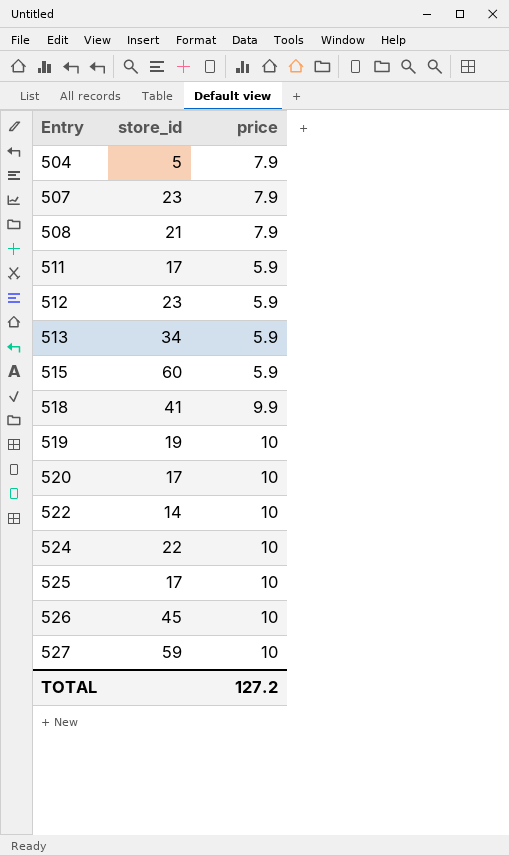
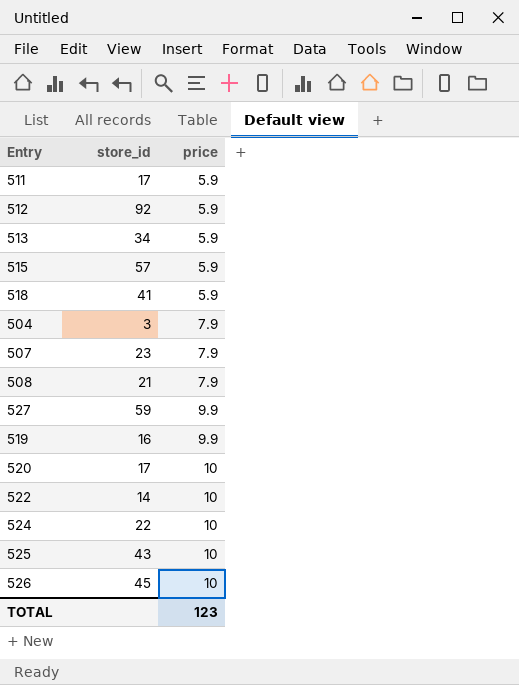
row order: Entry ascending -> price ascending
512 | store_id: 23 -> 92
515 | store_id: 60 -> 57
518 | price: 9.9 -> 5.9
504 | store_id: 5 -> 3
527 | price: 10 -> 9.9
519 | store_id: 19 -> 16
519 | price: 10 -> 9.9
525 | store_id: 17 -> 43
TOTAL | price: 127.2 -> 123

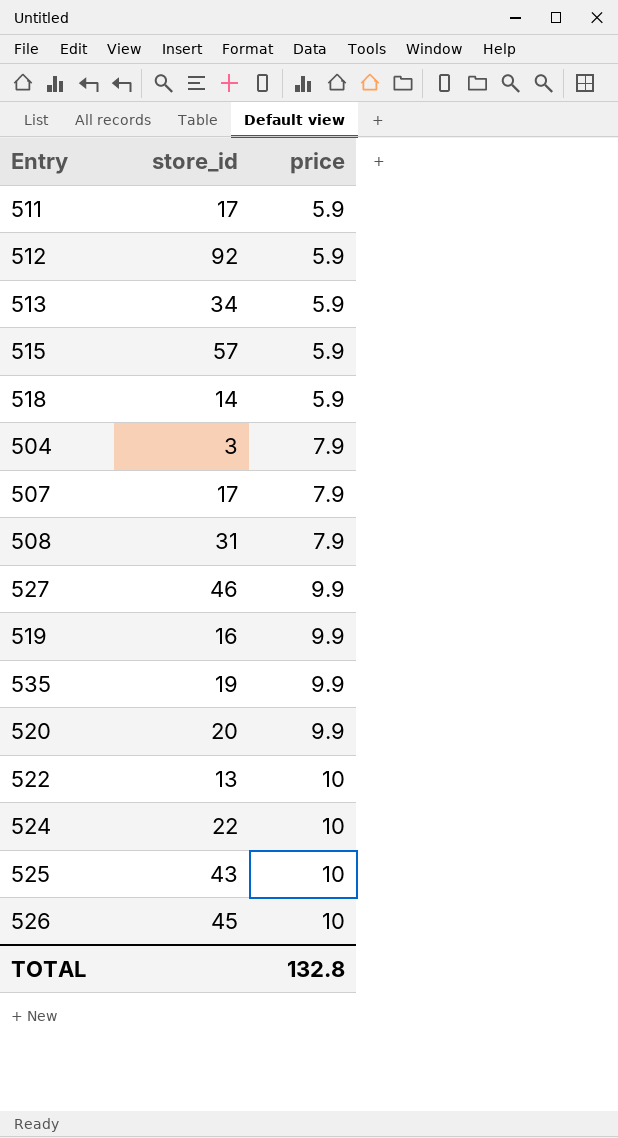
518 | store_id: 41 -> 14
507 | store_id: 23 -> 17
508 | store_id: 21 -> 31
527 | store_id: 59 -> 46
row 535: none -> 19 | 9.9
520 | store_id: 17 -> 20
520 | price: 10 -> 9.9
522 | store_id: 14 -> 13
TOTAL | price: 123 -> 132.8

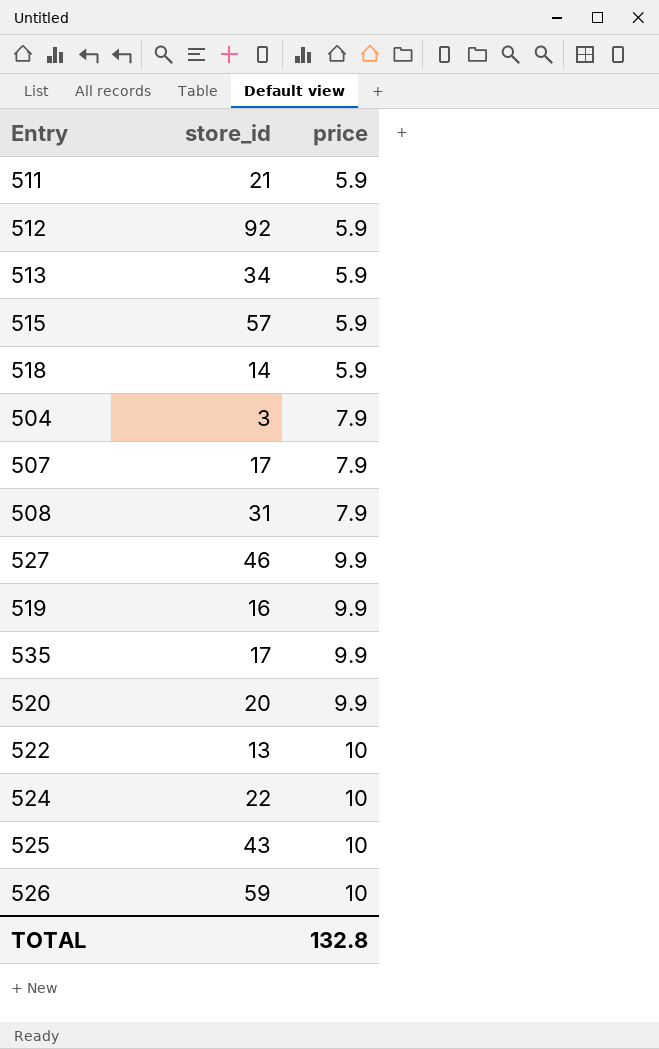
511 | store_id: 17 -> 21
535 | store_id: 19 -> 17
526 | store_id: 45 -> 59

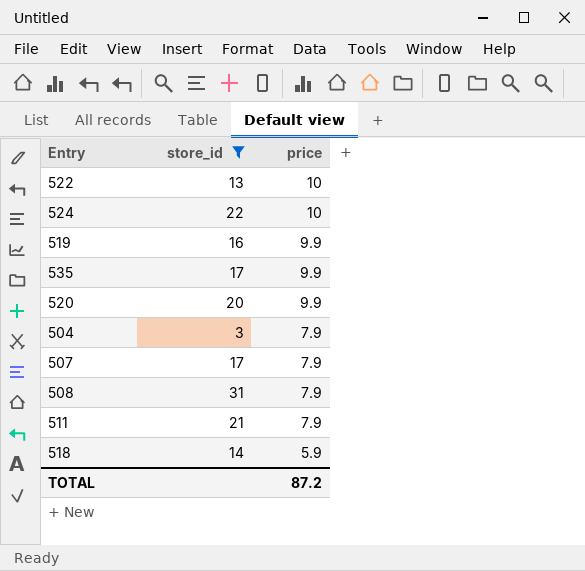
filter: none -> store_id <= 31
row order: price ascending -> price descending
511 | price: 5.9 -> 7.9
TOTAL | price: 132.8 -> 87.2

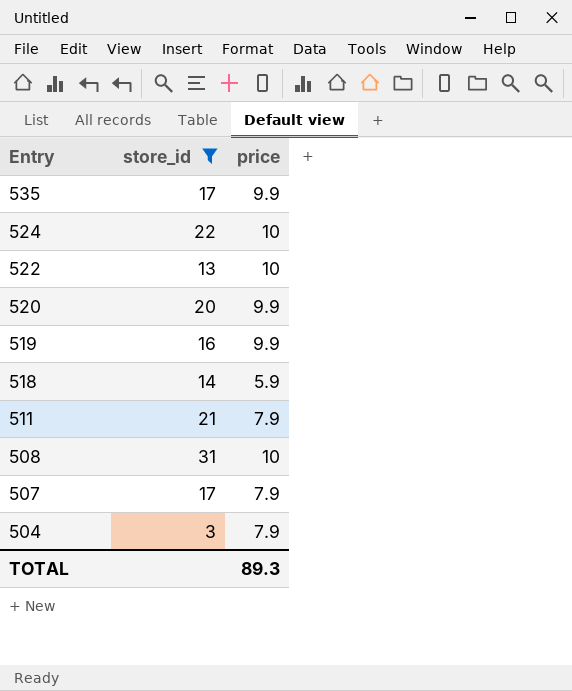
row order: price descending -> Entry descending
508 | price: 7.9 -> 10
TOTAL | price: 87.2 -> 89.3

